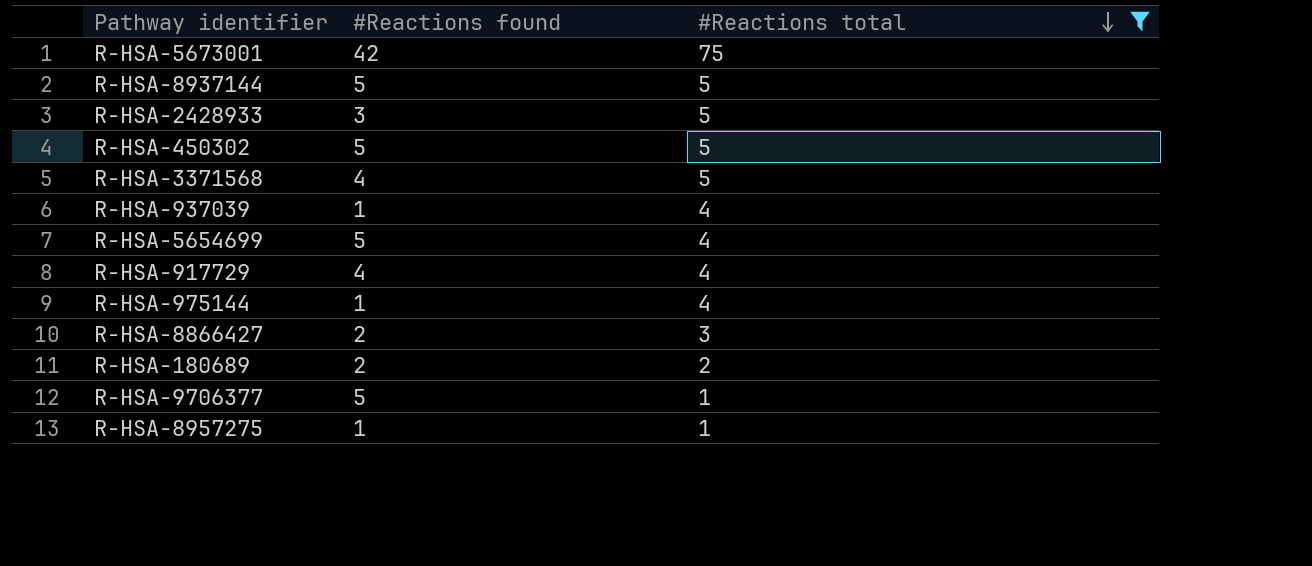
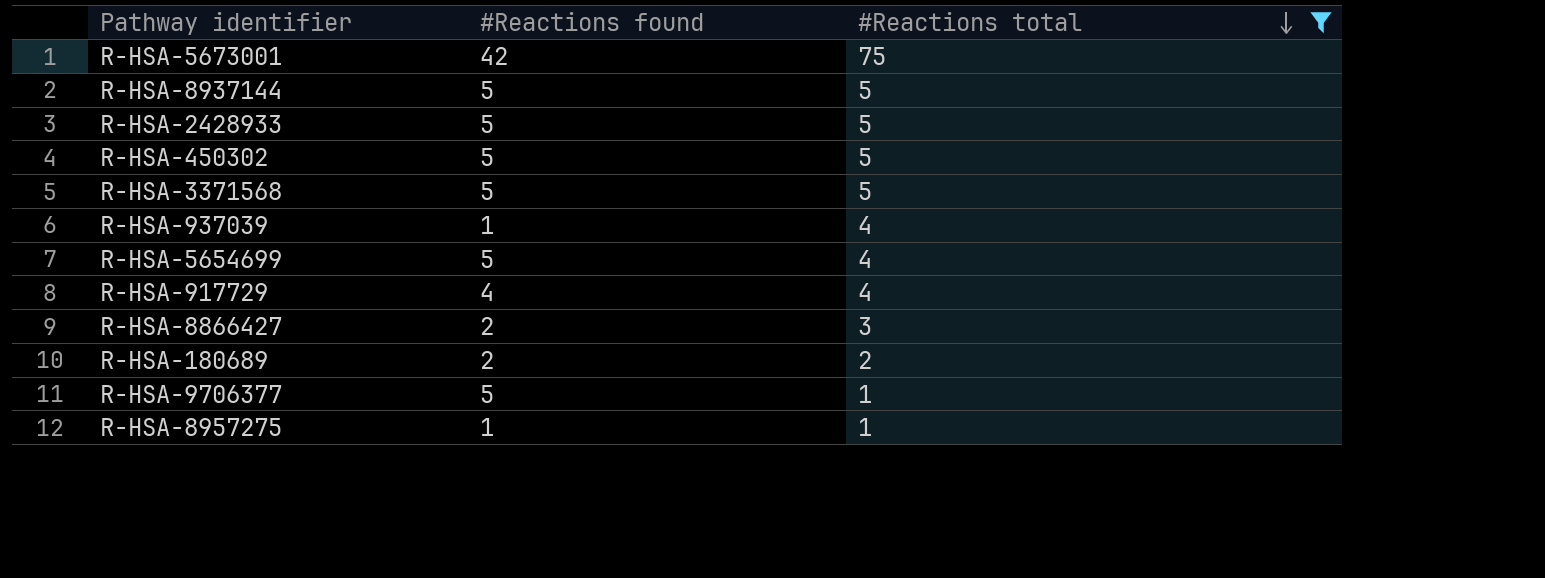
row R-HSA-975144: 1 | 4 -> none
R-HSA-2428933 | #Reactions found: 3 -> 5
R-HSA-3371568 | #Reactions found: 4 -> 5

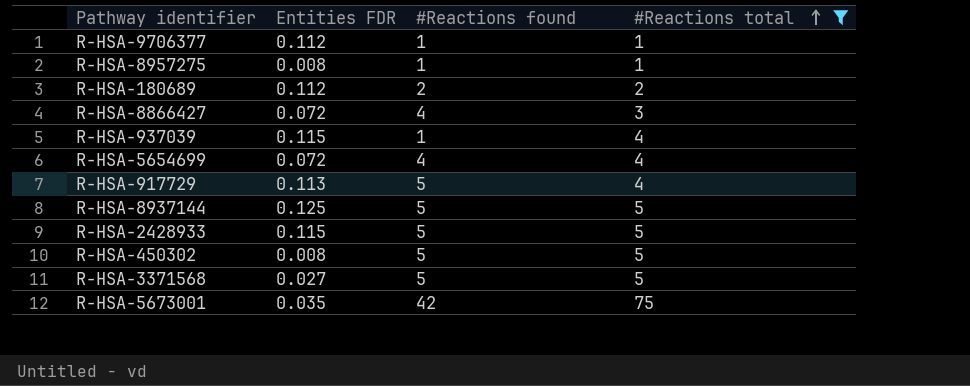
row order: #Reactions total descending -> #Reactions total ascending
column Entities FDR | position: none -> 2
R-HSA-9706377 | #Reactions found: 5 -> 1
R-HSA-8866427 | #Reactions found: 2 -> 4
R-HSA-5654699 | #Reactions found: 5 -> 4
R-HSA-917729 | #Reactions found: 4 -> 5

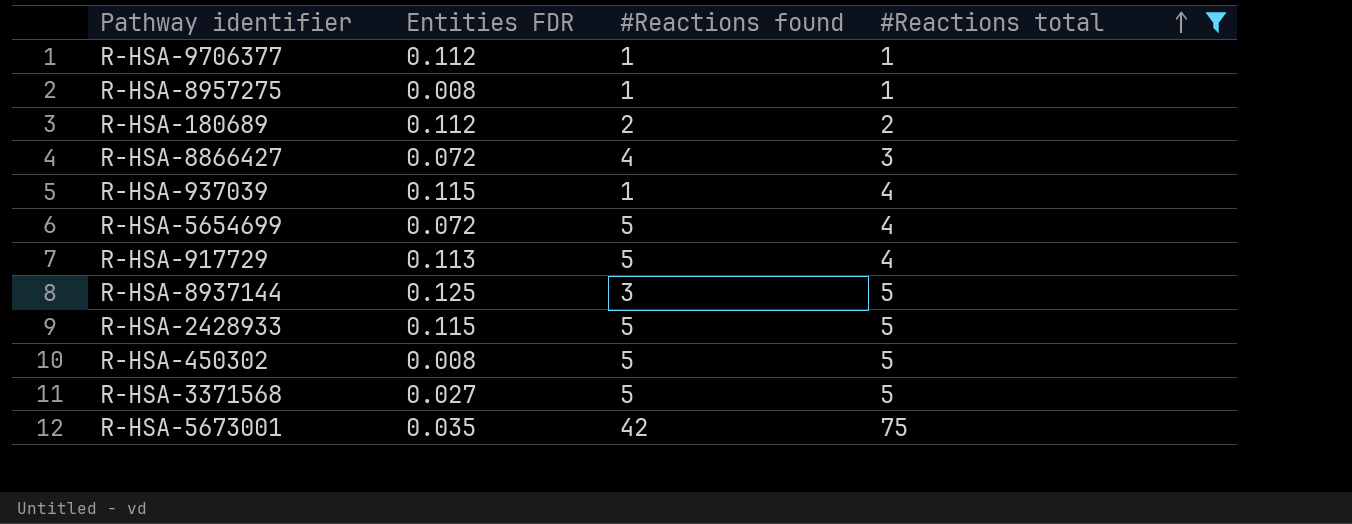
R-HSA-5654699 | #Reactions found: 4 -> 5
R-HSA-8937144 | #Reactions found: 5 -> 3

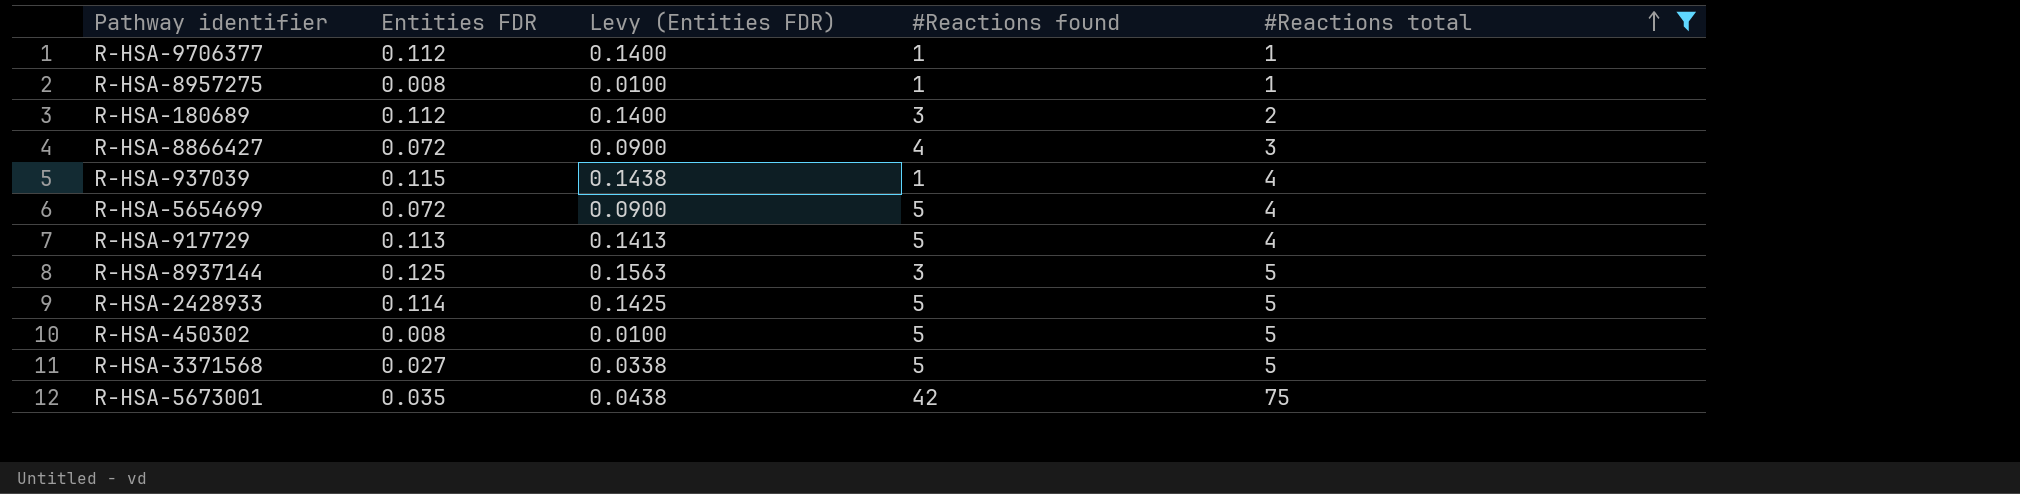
column Levy (Entities FDR) | formula: none -> [Entities FDR] * 1.25
R-HSA-180689 | #Reactions found: 2 -> 3
R-HSA-2428933 | Entities FDR: 0.115 -> 0.114

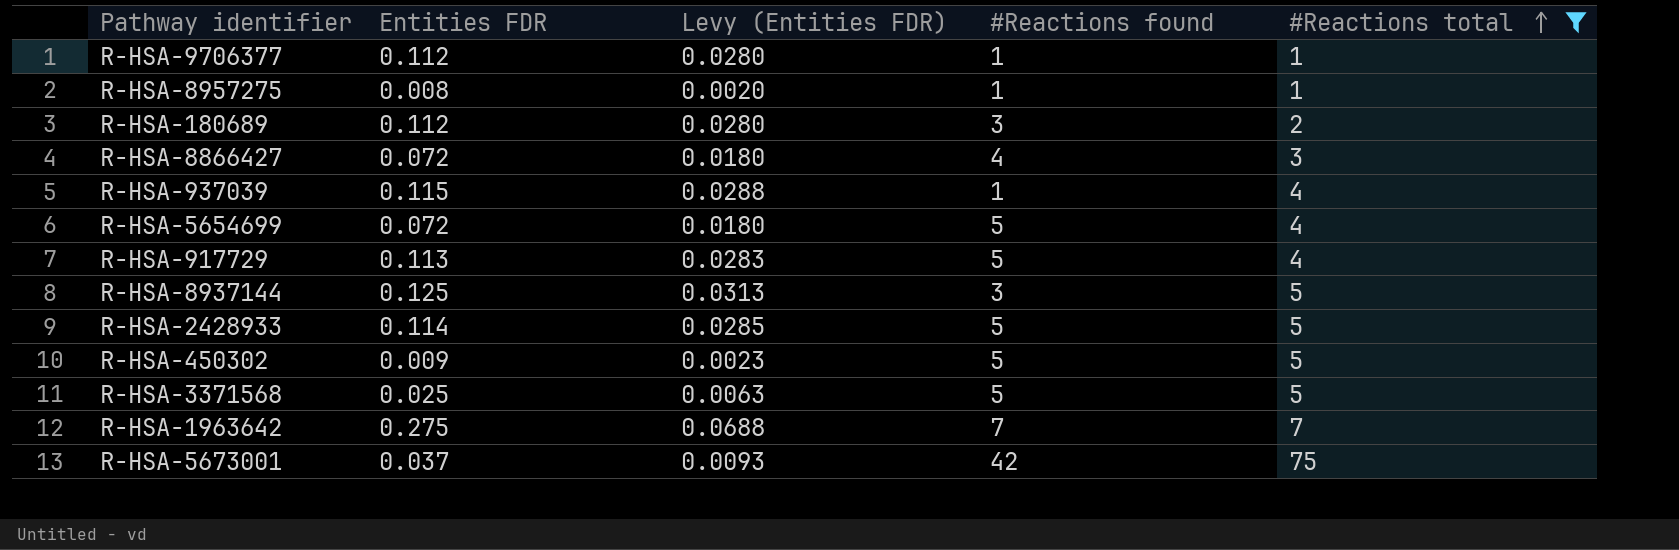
column Levy (Entities FDR) | formula: [Entities FDR] * 1.25 -> [Entities FDR] * 0.25
R-HSA-450302 | Entities FDR: 0.008 -> 0.009
R-HSA-3371568 | Entities FDR: 0.027 -> 0.025
row R-HSA-1963642: none -> 0.275 | 0.0688 | 7 | 7
R-HSA-5673001 | Entities FDR: 0.035 -> 0.037

